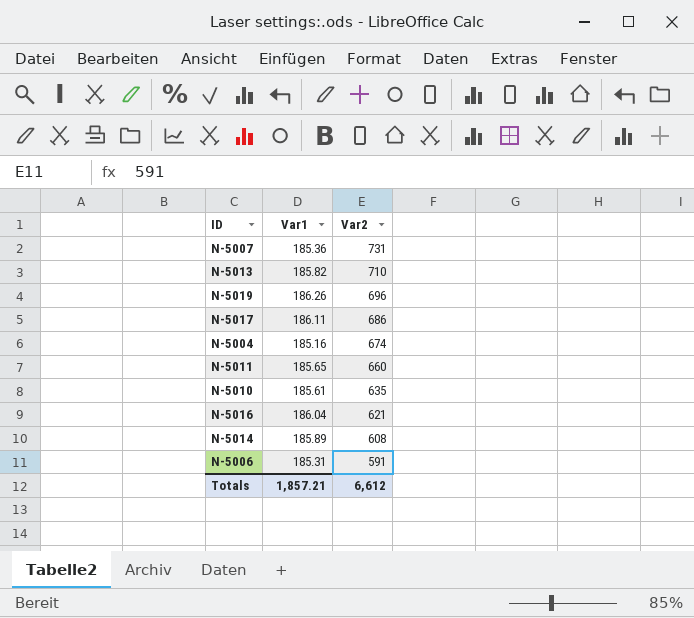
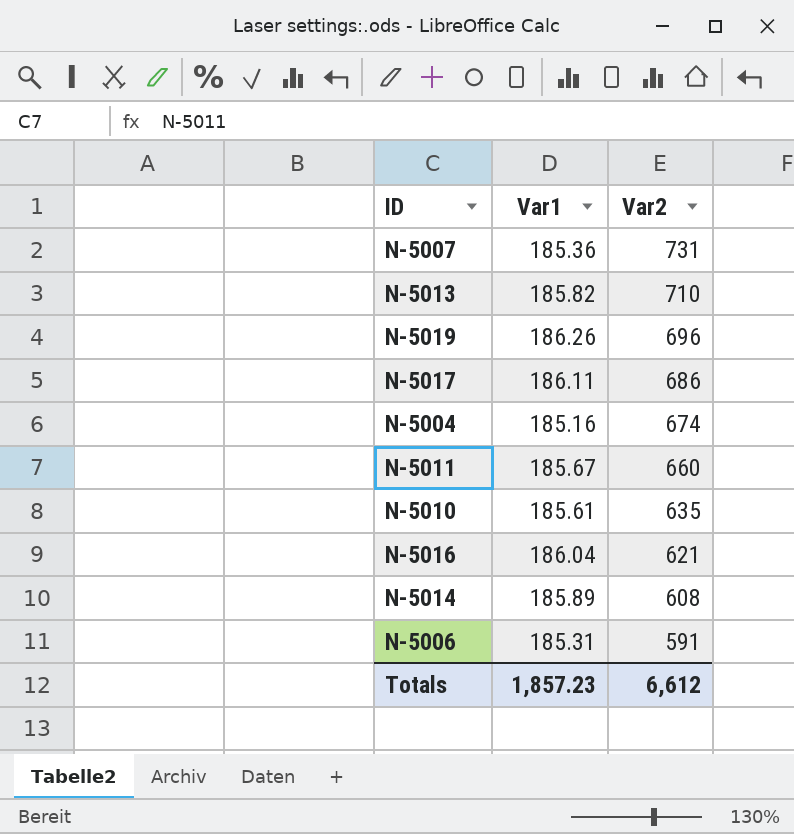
N-5011 | Var1: 185.65 -> 185.67
Totals | Var1: 1,857.21 -> 1,857.23

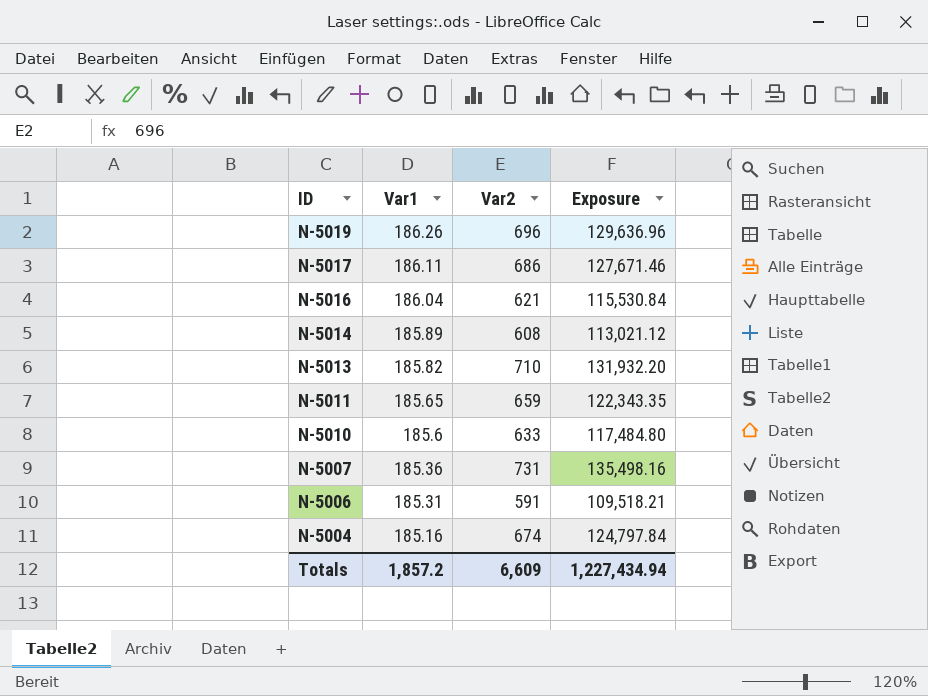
row order: Var2 descending -> ID descending
column Exposure | formula: none -> [Var1] * [Var2]
N-5011 | Var1: 185.67 -> 185.65
N-5011 | Var2: 660 -> 659
N-5010 | Var1: 185.61 -> 185.6
N-5010 | Var2: 635 -> 633
Totals | Var1: 1,857.23 -> 1,857.2
Totals | Var2: 6,612 -> 6,609

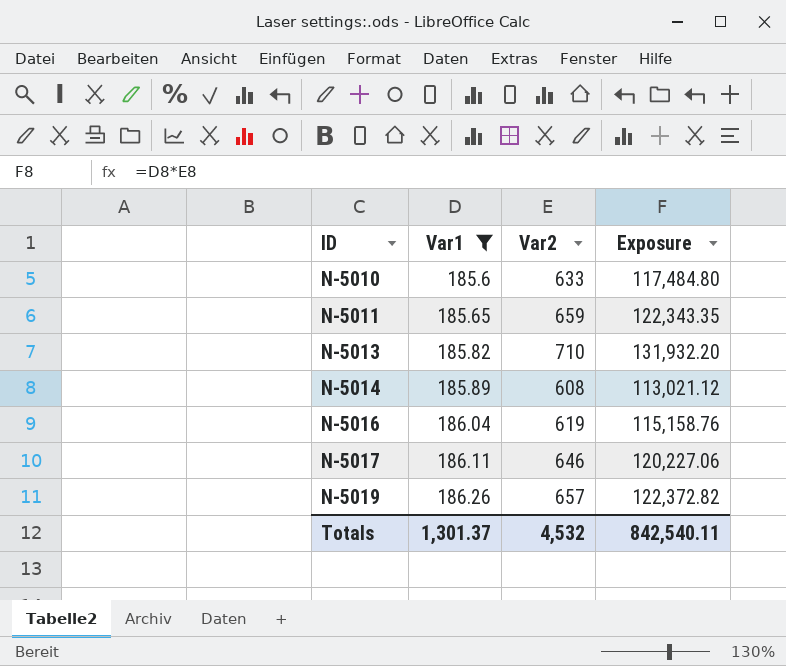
filter: none -> Var1 >= 185.6
row order: ID descending -> ID ascending
N-5016 | Var2: 621 -> 619
N-5016 | Exposure: 115,530.84 -> 115,158.76
N-5017 | Var2: 686 -> 646
N-5017 | Exposure: 127,671.46 -> 120,227.06
N-5019 | Var2: 696 -> 657
N-5019 | Exposure: 129,636.96 -> 122,372.82
Totals | Var1: 1,857.2 -> 1,301.37
Totals | Var2: 6,609 -> 4,532
Totals | Exposure: 1,227,434.94 -> 842,540.11

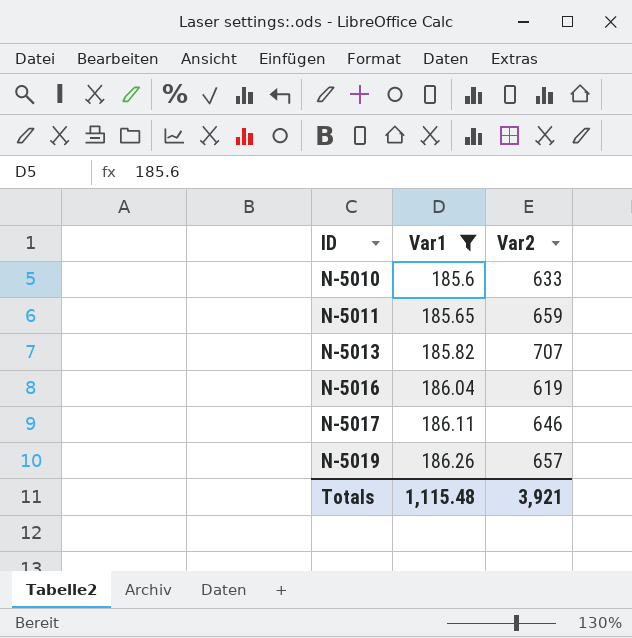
column Exposure | formula: [Var1] * [Var2] -> none
row N-5014: 185.89 | 608 | 113,021.12 -> none
N-5013 | Var2: 710 -> 707
Totals | Var1: 1,301.37 -> 1,115.48
Totals | Var2: 4,532 -> 3,921

